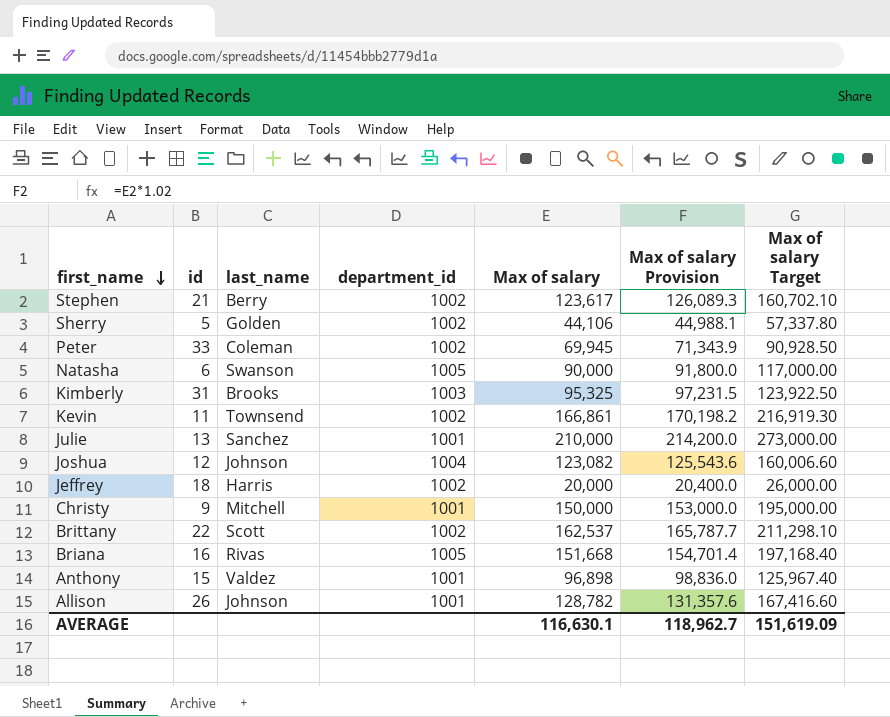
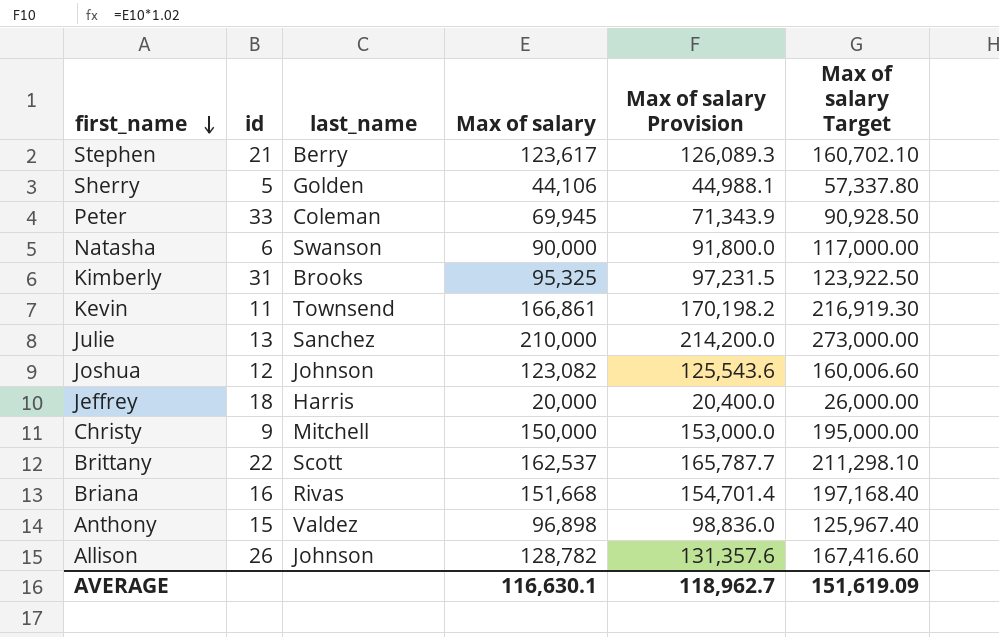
column department_id | position: 4 -> none

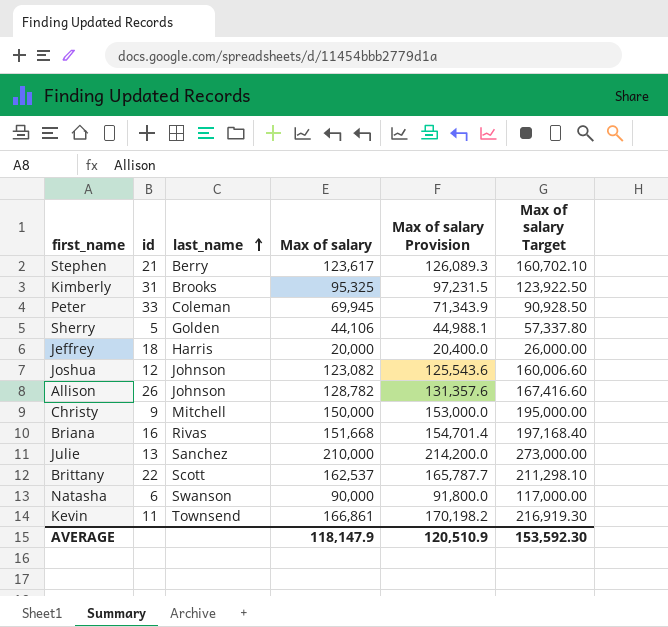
row order: first_name descending -> last_name ascending
row Anthony: 15 | Valdez | 96,898 | 98,836.0 | 125,967.40 -> none
AVERAGE | Max of salary: 116,630.1 -> 118,147.9
AVERAGE | Max of salary Provision: 118,962.7 -> 120,510.9
AVERAGE | Max of salary Target: 151,619.09 -> 153,592.30

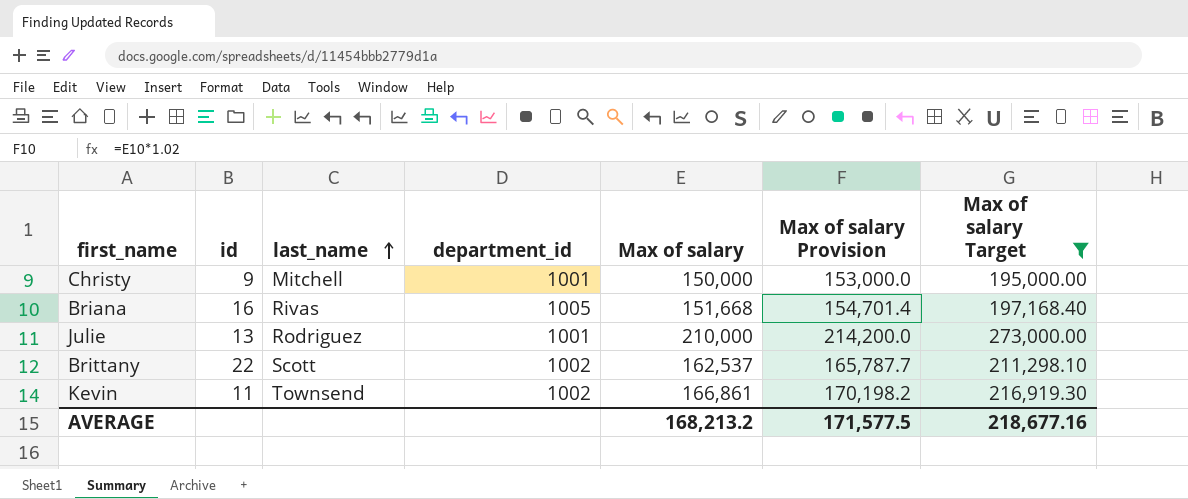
filter: none -> Max of salary Target >= 195,000.00
column department_id | position: none -> 4
Julie | last_name: Sanchez -> Rodriguez
AVERAGE | Max of salary: 118,147.9 -> 168,213.2
AVERAGE | Max of salary Provision: 120,510.9 -> 171,577.5
AVERAGE | Max of salary Target: 153,592.30 -> 218,677.16

